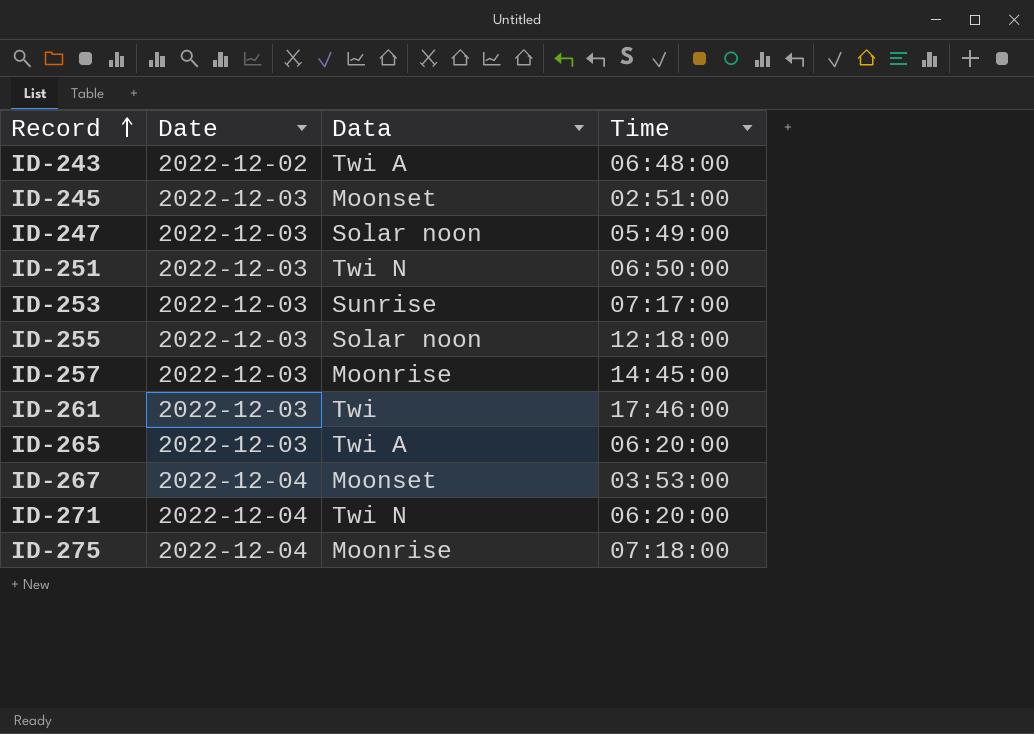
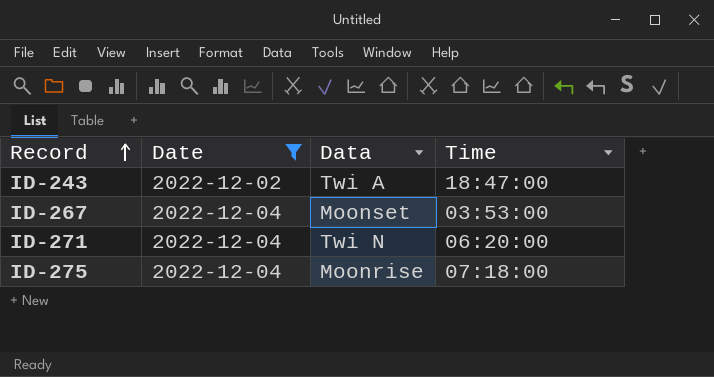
filter: none -> Date != 2022-12-03
ID-243 | Time: 06:48:00 -> 18:47:00

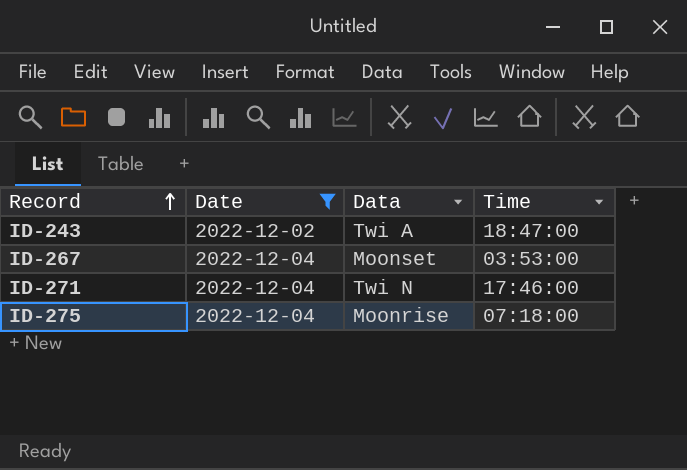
ID-271 | Time: 06:20:00 -> 17:46:00

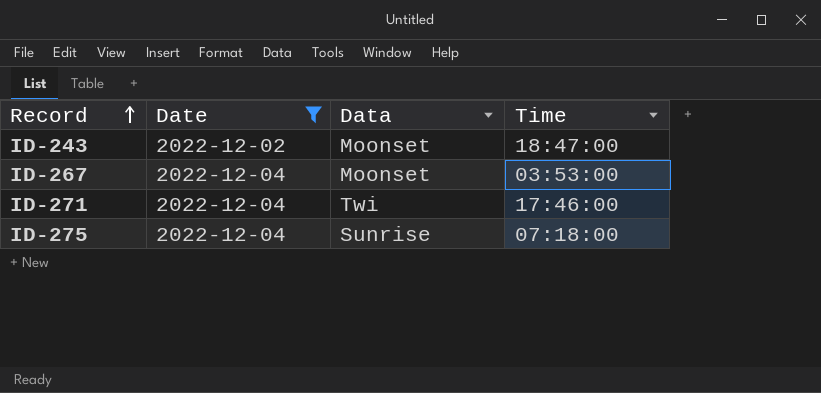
ID-243 | Data: Twi A -> Moonset
ID-271 | Data: Twi N -> Twi
ID-275 | Data: Moonrise -> Sunrise

